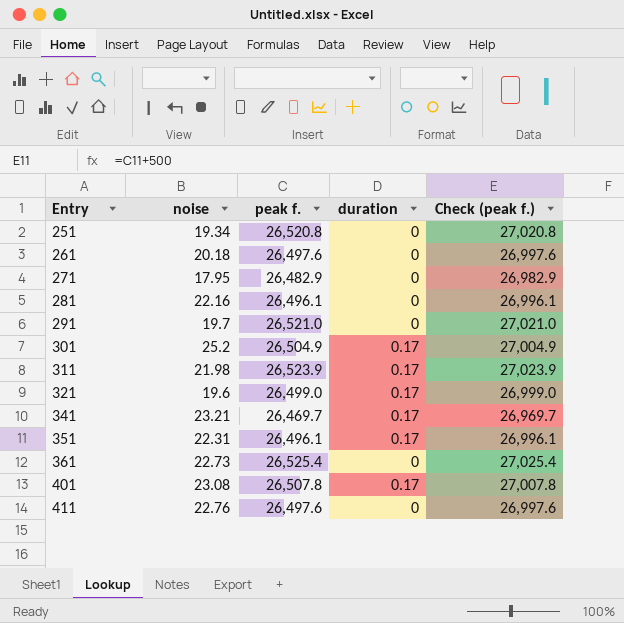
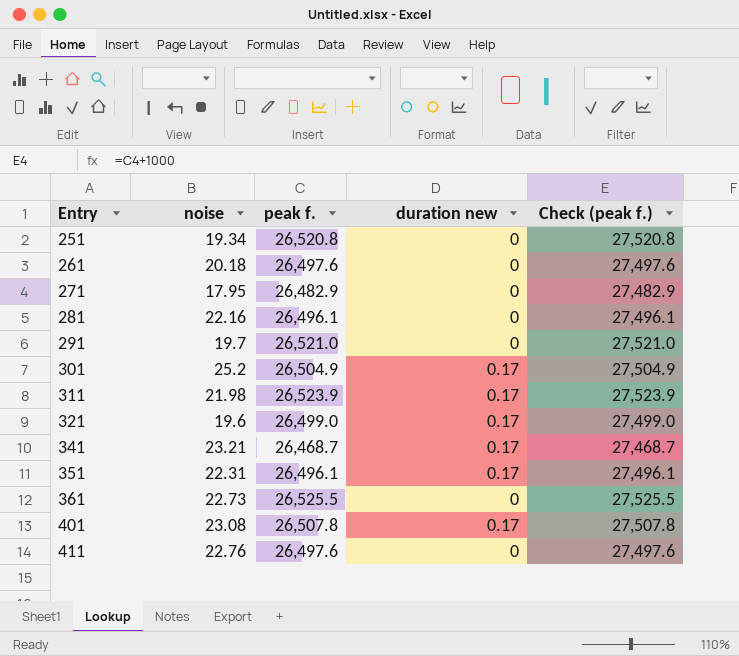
column name: duration -> duration new
column Check (peak f.) | formula: [peak f.] + 500 -> [peak f.] + 1000
341 | peak f.: 26,469.7 -> 26,468.7
361 | peak f.: 26,525.4 -> 26,525.5

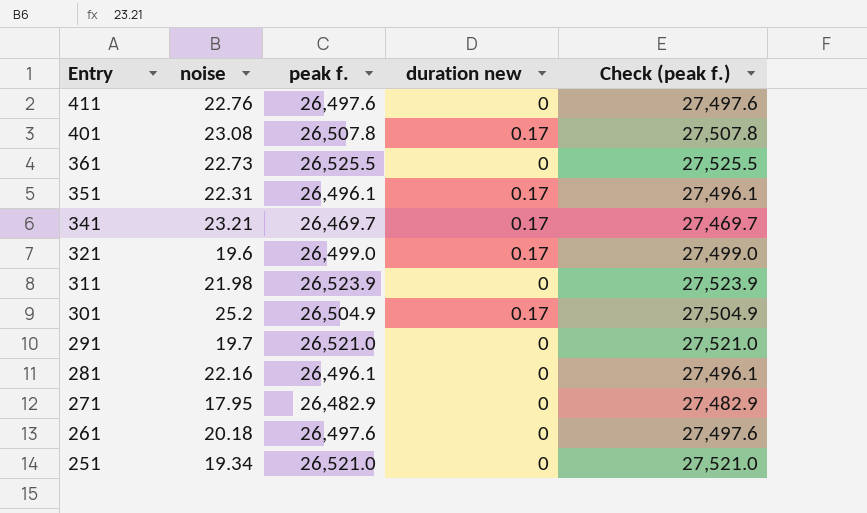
row order: Entry ascending -> Entry descending
341 | peak f.: 26,468.7 -> 26,469.7
341 | Check (peak f.): 27,468.7 -> 27,469.7
311 | duration new: 0.17 -> 0
251 | peak f.: 26,520.8 -> 26,521.0
251 | Check (peak f.): 27,520.8 -> 27,521.0

